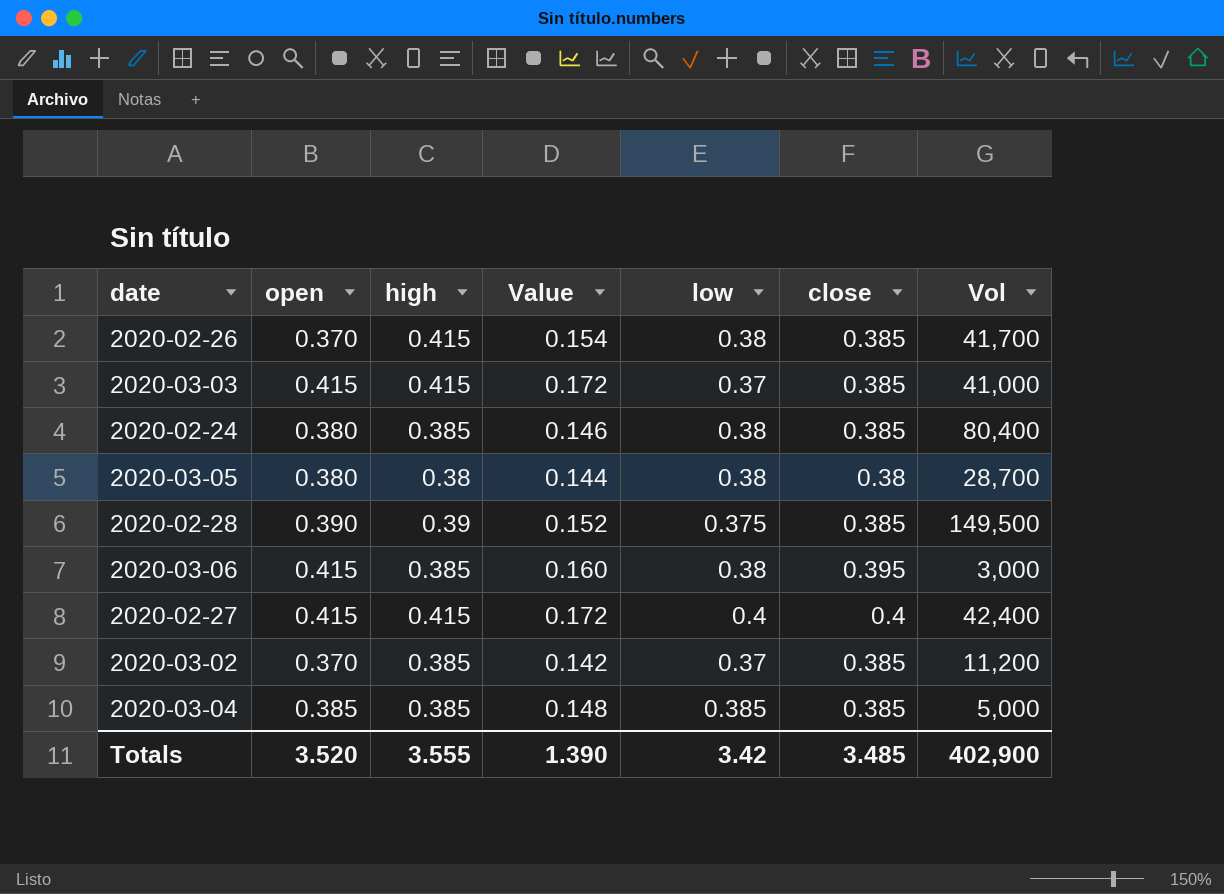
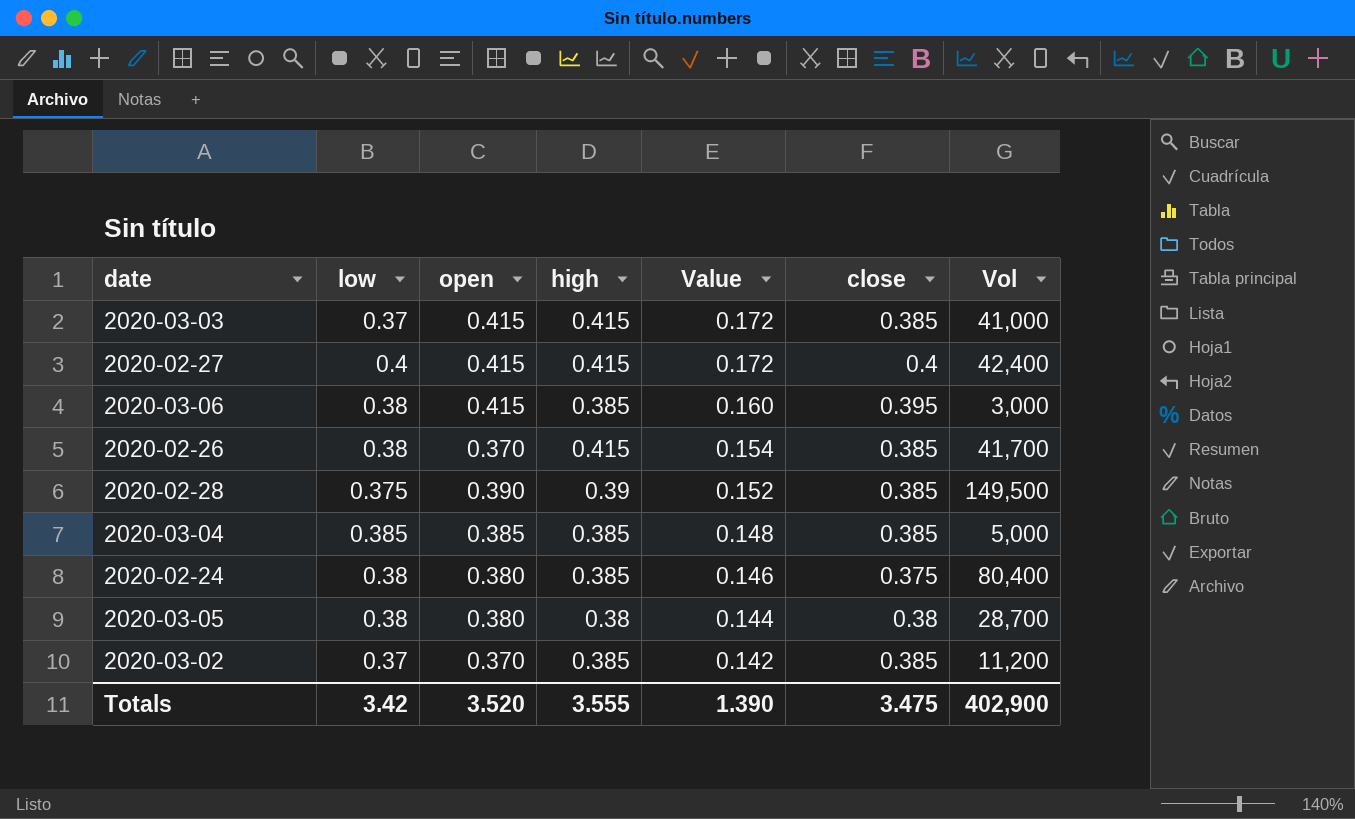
row order: none -> Value descending
column low | position: 5 -> 2
2020-02-24 | close: 0.385 -> 0.375
Totals | close: 3.485 -> 3.475

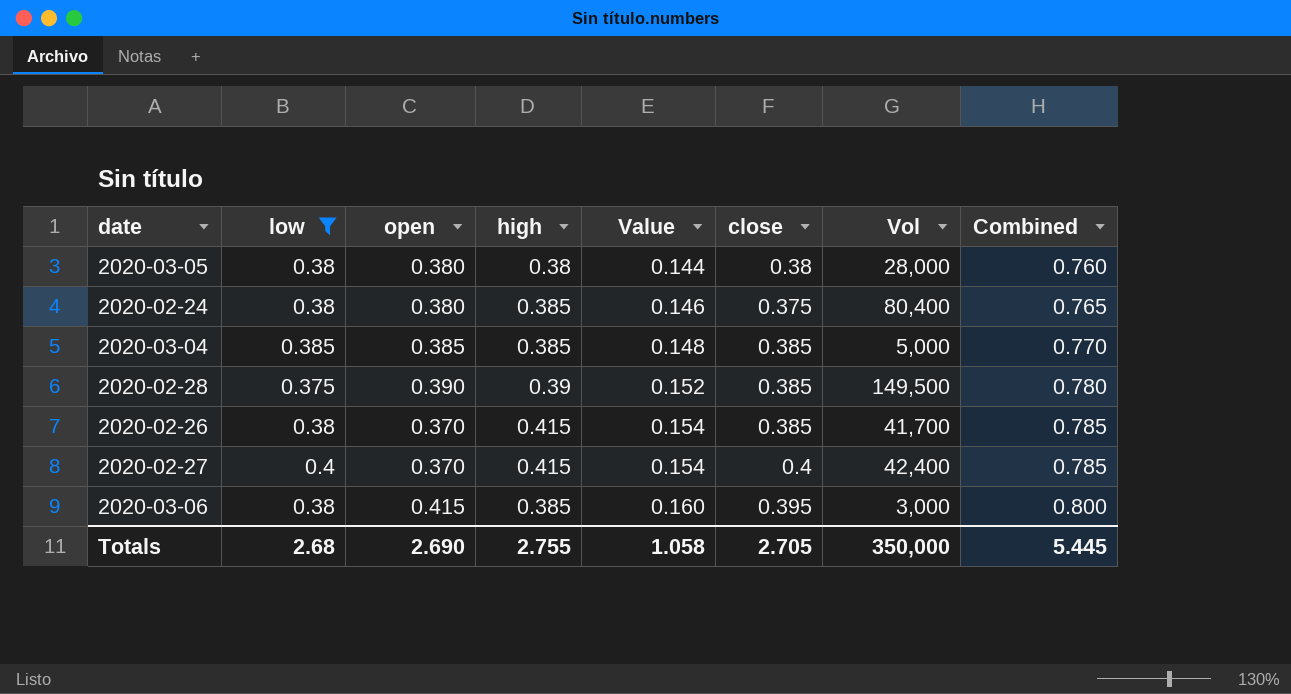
filter: none -> low != 0.37
row order: Value descending -> Value ascending
column Combined | formula: none -> [open] + [high]
2020-03-05 | Vol: 28,700 -> 28,000
2020-02-27 | open: 0.415 -> 0.370
2020-02-27 | Value: 0.172 -> 0.154
Totals | low: 3.42 -> 2.68
Totals | open: 3.520 -> 2.690
Totals | high: 3.555 -> 2.755
Totals | Value: 1.390 -> 1.058
Totals | close: 3.475 -> 2.705
Totals | Vol: 402,900 -> 350,000

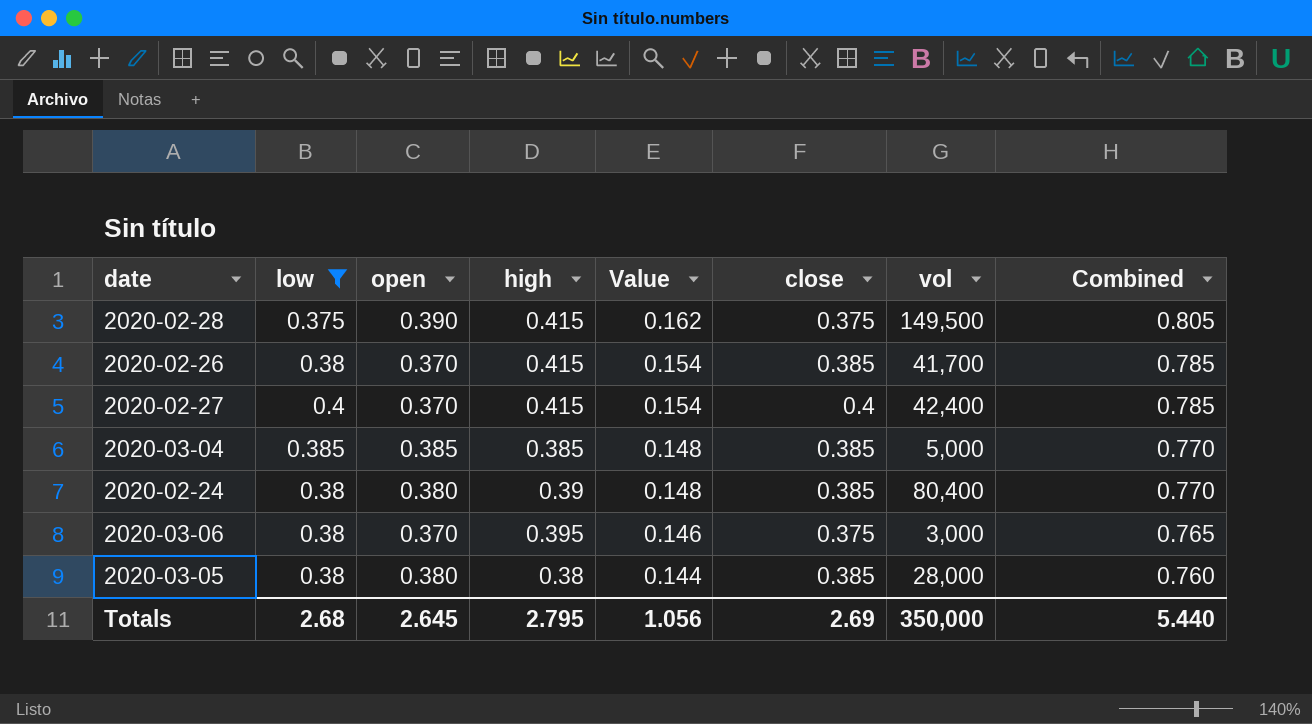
row order: Value ascending -> Value descending
column name: Vol -> vol
2020-02-28 | high: 0.39 -> 0.415
2020-02-28 | Value: 0.152 -> 0.162
2020-02-28 | close: 0.385 -> 0.375
2020-02-28 | Combined: 0.780 -> 0.805
2020-02-24 | high: 0.385 -> 0.39
2020-02-24 | Value: 0.146 -> 0.148
2020-02-24 | close: 0.375 -> 0.385
2020-02-24 | Combined: 0.765 -> 0.770
2020-03-06 | open: 0.415 -> 0.370
2020-03-06 | high: 0.385 -> 0.395
2020-03-06 | Value: 0.160 -> 0.146
2020-03-06 | close: 0.395 -> 0.375
2020-03-06 | Combined: 0.800 -> 0.765
2020-03-05 | close: 0.38 -> 0.385
Totals | open: 2.690 -> 2.645
Totals | high: 2.755 -> 2.795
Totals | Value: 1.058 -> 1.056
Totals | close: 2.705 -> 2.69
Totals | Combined: 5.445 -> 5.440

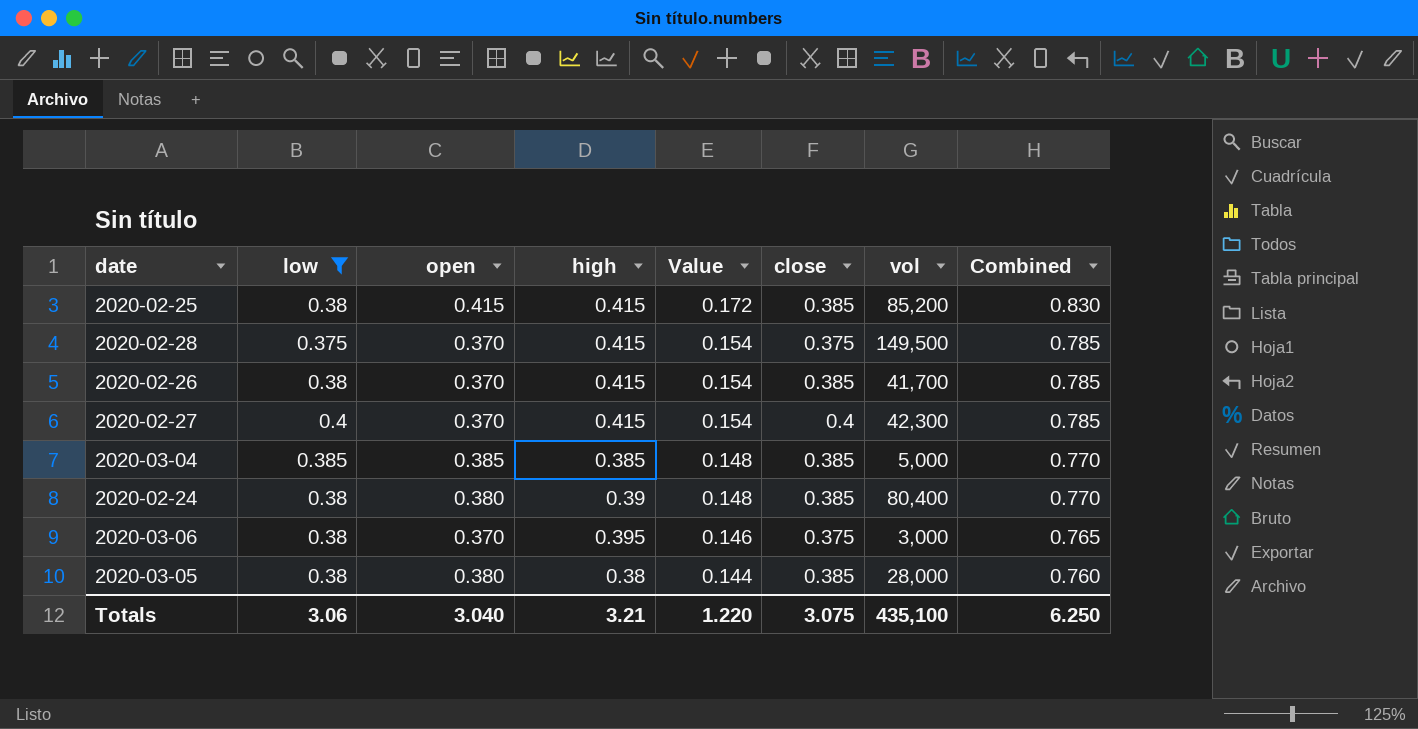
row 2020-02-25: none -> 0.38 | 0.415 | 0.415 | 0.172 | 0.385 | 85,200 | 0.830
2020-02-28 | open: 0.390 -> 0.370
2020-02-28 | Value: 0.162 -> 0.154
2020-02-28 | Combined: 0.805 -> 0.785
2020-02-27 | vol: 42,400 -> 42,300
Totals | low: 2.68 -> 3.06
Totals | open: 2.645 -> 3.040
Totals | high: 2.795 -> 3.21
Totals | Value: 1.056 -> 1.220
Totals | close: 2.69 -> 3.075
Totals | vol: 350,000 -> 435,100
Totals | Combined: 5.440 -> 6.250

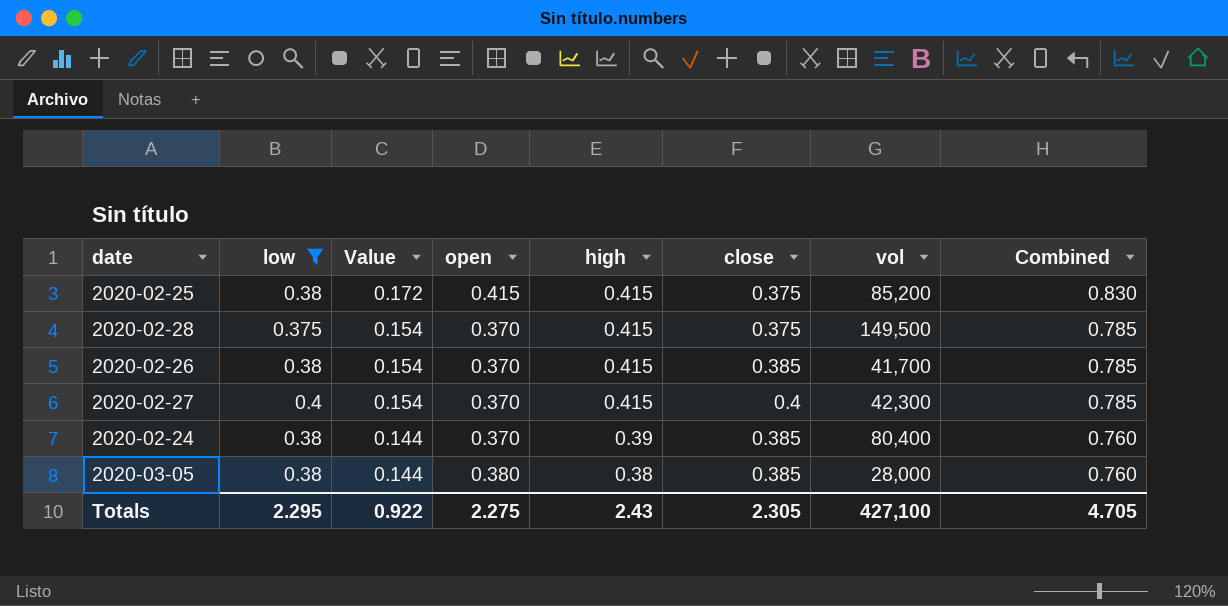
column Value | position: 5 -> 3
row 2020-03-04: 0.385 | 0.385 | 0.385 | 0.148 | 0.385 | 5,000 | 0.770 -> none
row 2020-03-06: 0.38 | 0.370 | 0.395 | 0.146 | 0.375 | 3,000 | 0.765 -> none
2020-02-25 | close: 0.385 -> 0.375
2020-02-24 | Value: 0.148 -> 0.144
2020-02-24 | open: 0.380 -> 0.370
2020-02-24 | Combined: 0.770 -> 0.760
Totals | low: 3.06 -> 2.295
Totals | Value: 1.220 -> 0.922
Totals | open: 3.040 -> 2.275
Totals | high: 3.21 -> 2.43
Totals | close: 3.075 -> 2.305
Totals | vol: 435,100 -> 427,100
Totals | Combined: 6.250 -> 4.705

